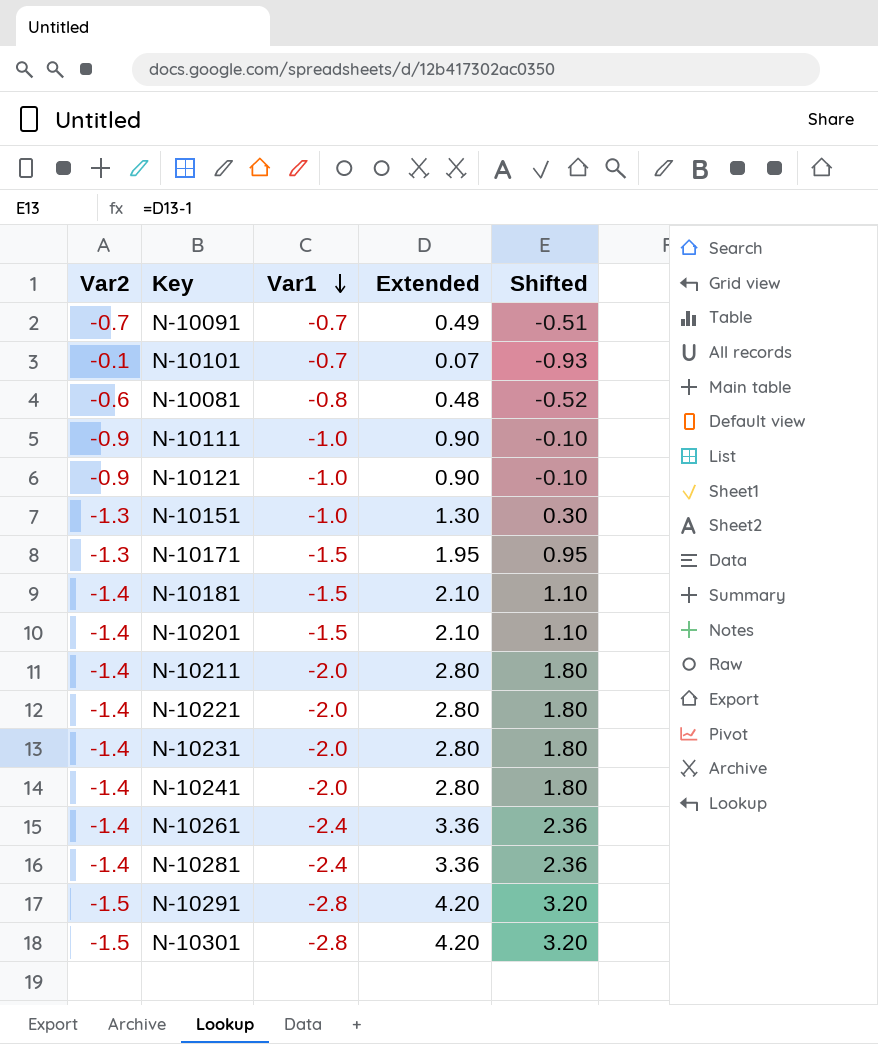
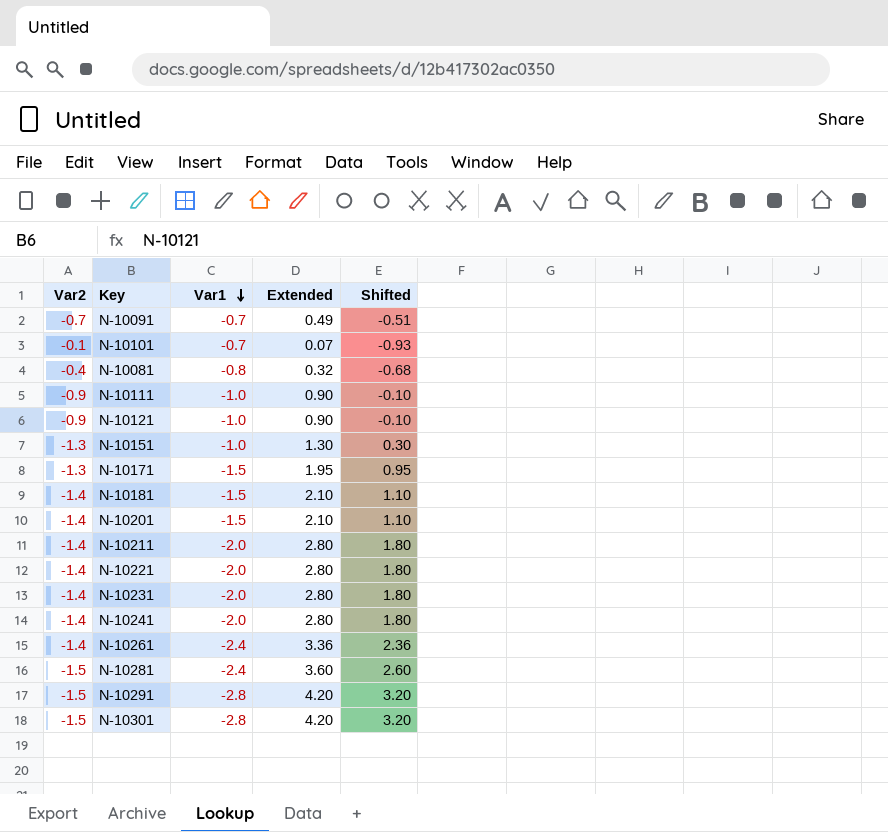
N-10081 | Var2: -0.6 -> -0.4
N-10081 | Extended: 0.48 -> 0.32
N-10081 | Shifted: -0.52 -> -0.68
N-10281 | Var2: -1.4 -> -1.5
N-10281 | Extended: 3.36 -> 3.60
N-10281 | Shifted: 2.36 -> 2.60

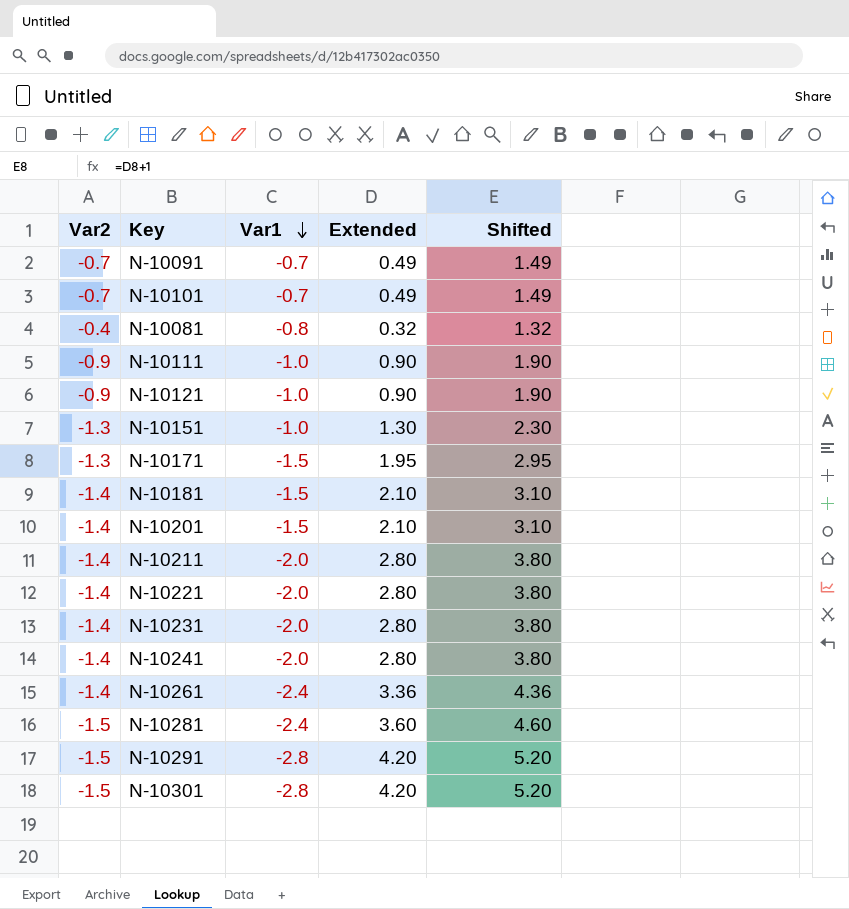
column Shifted | formula: [Extended] - 1 -> [Extended] + 1
N-10101 | Var2: -0.1 -> -0.7
N-10101 | Extended: 0.07 -> 0.49

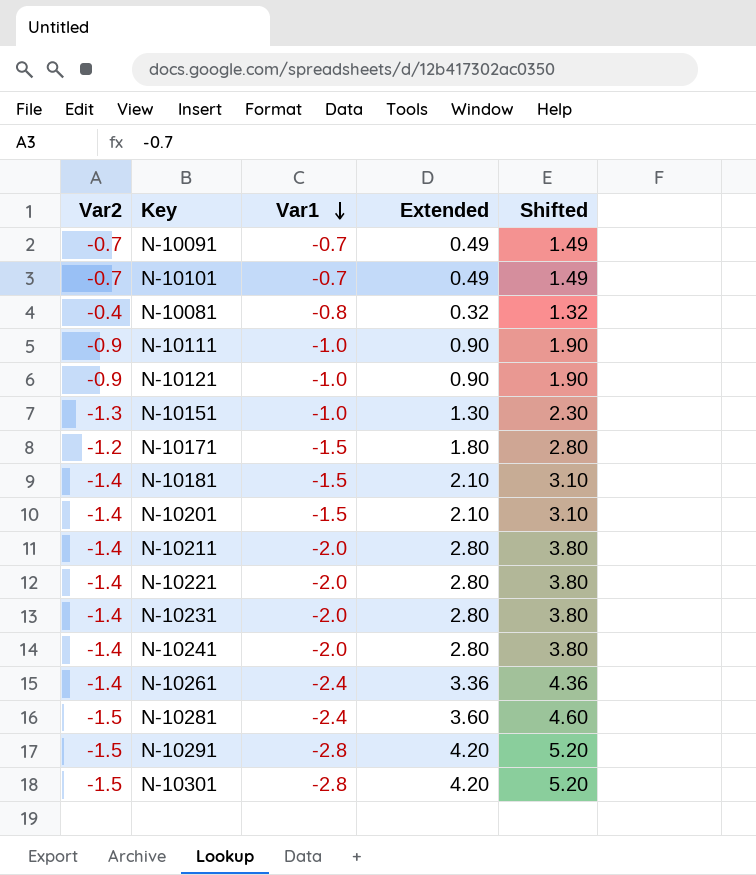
N-10171 | Var2: -1.3 -> -1.2
N-10171 | Extended: 1.95 -> 1.80
N-10171 | Shifted: 2.95 -> 2.80

